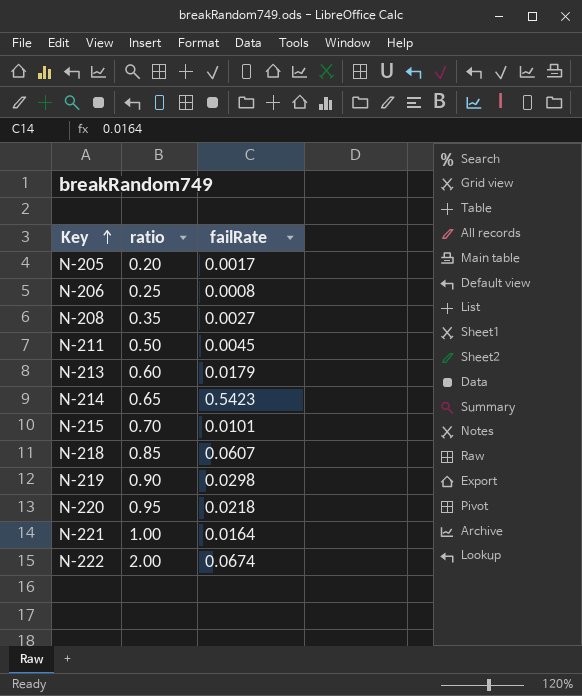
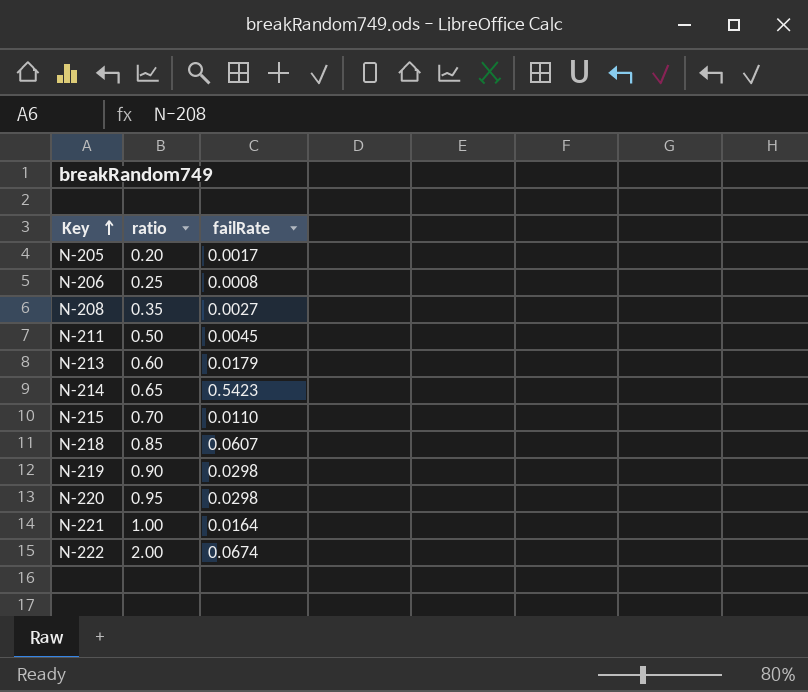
N-215 | failRate: 0.0101 -> 0.0110
N-220 | failRate: 0.0218 -> 0.0298

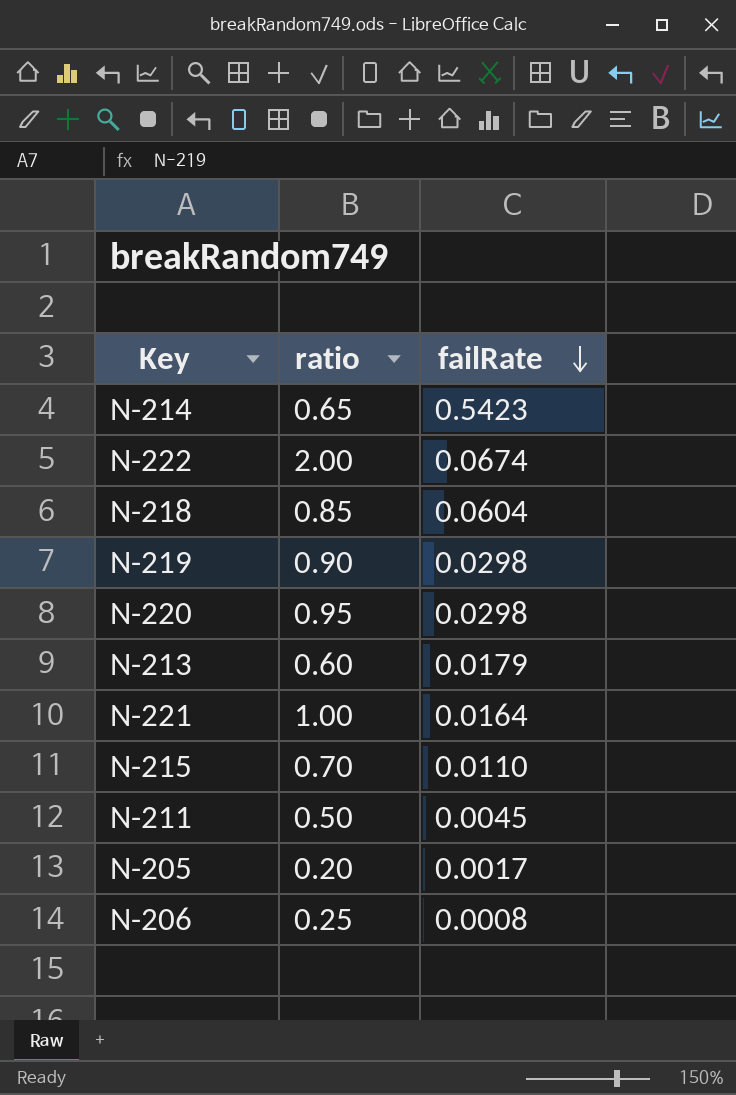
row order: Key ascending -> failRate descending
row N-208: 0.35 | 0.0027 -> none
N-218 | failRate: 0.0607 -> 0.0604

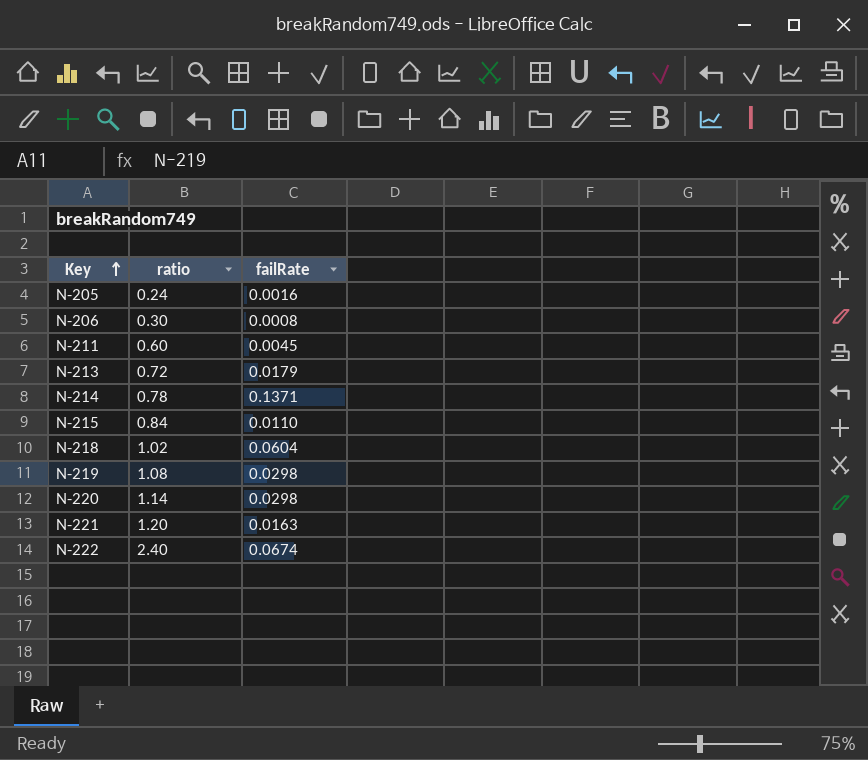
row order: failRate descending -> Key ascending
N-205 | ratio: 0.20 -> 0.24
N-205 | failRate: 0.0017 -> 0.0016
N-206 | ratio: 0.25 -> 0.30
N-211 | ratio: 0.50 -> 0.60
N-213 | ratio: 0.60 -> 0.72
N-214 | ratio: 0.65 -> 0.78
N-214 | failRate: 0.5423 -> 0.1371
N-215 | ratio: 0.70 -> 0.84
N-218 | ratio: 0.85 -> 1.02
N-219 | ratio: 0.90 -> 1.08
N-220 | ratio: 0.95 -> 1.14
N-221 | ratio: 1.00 -> 1.20
N-221 | failRate: 0.0164 -> 0.0163
N-222 | ratio: 2.00 -> 2.40

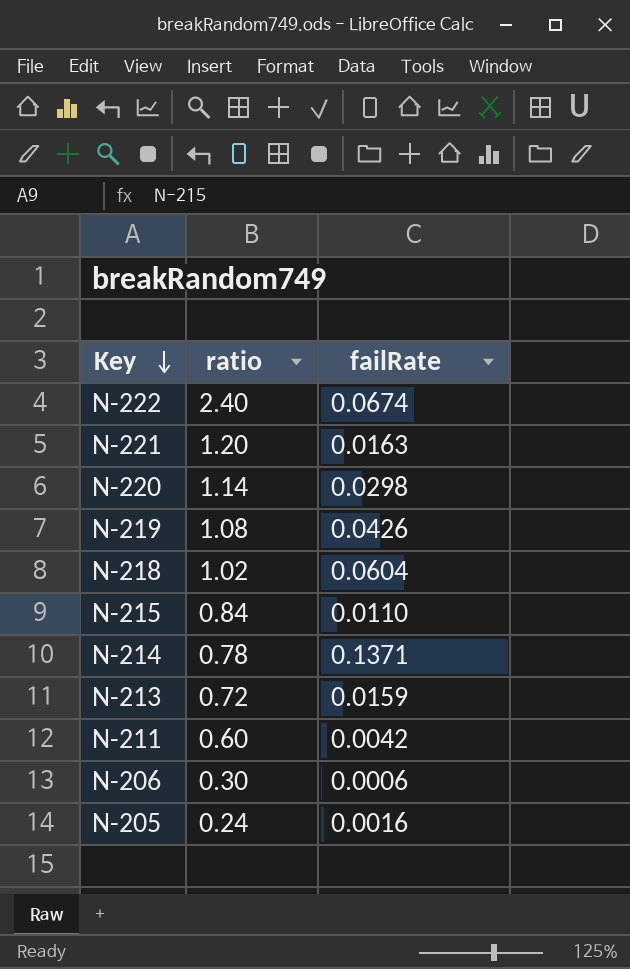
row order: Key ascending -> Key descending
N-219 | failRate: 0.0298 -> 0.0426
N-213 | failRate: 0.0179 -> 0.0159
N-211 | failRate: 0.0045 -> 0.0042
N-206 | failRate: 0.0008 -> 0.0006

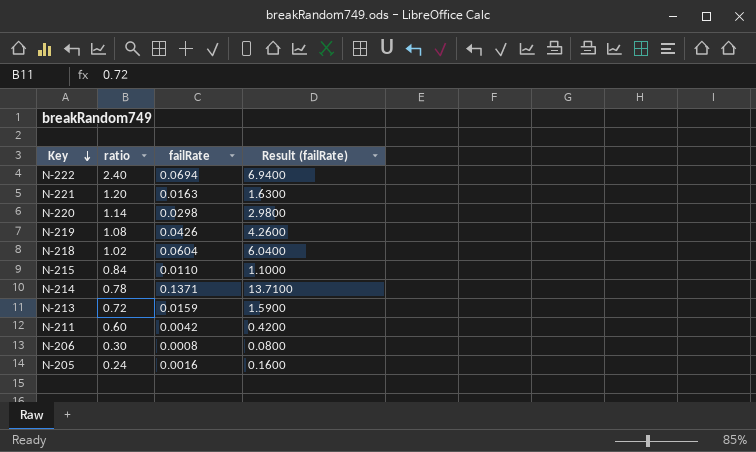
column Result (failRate) | formula: none -> [failRate] * 100
N-222 | failRate: 0.0674 -> 0.0694
N-206 | failRate: 0.0006 -> 0.0008

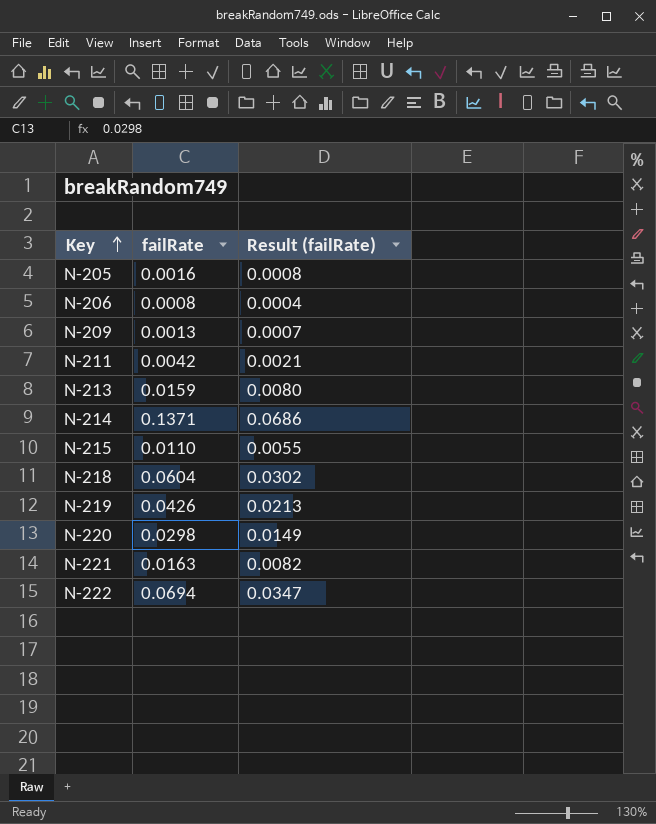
row order: Key descending -> Key ascending
column ratio | position: 2 -> none
column Result (failRate) | formula: [failRate] * 100 -> [failRate] * 0.5
row N-209: none -> 0.0013 | 0.0007

